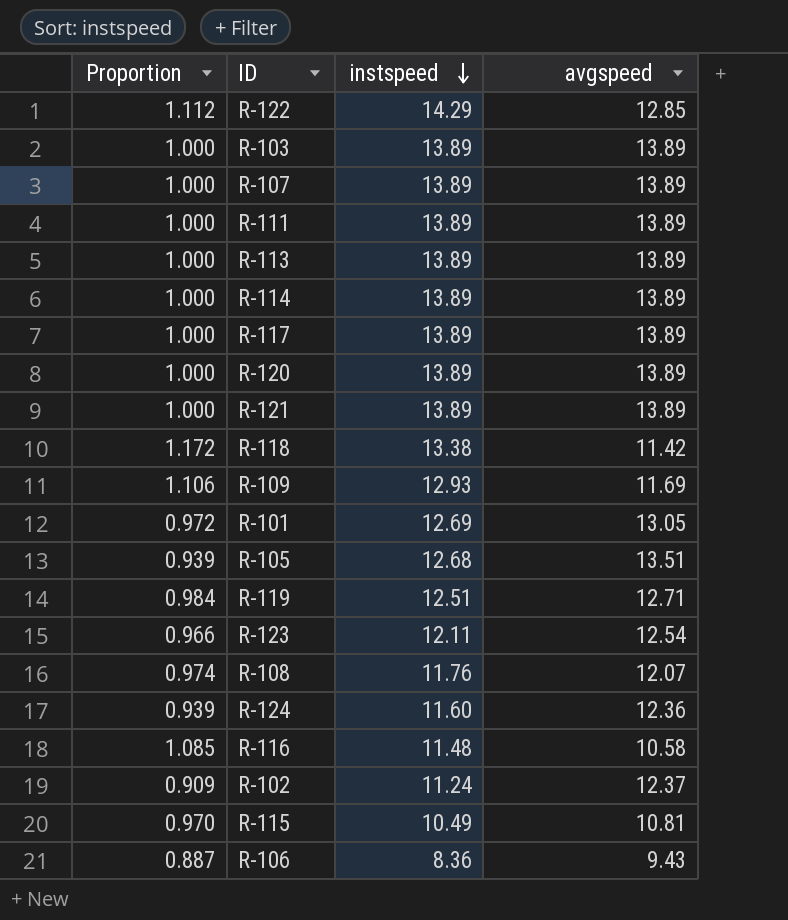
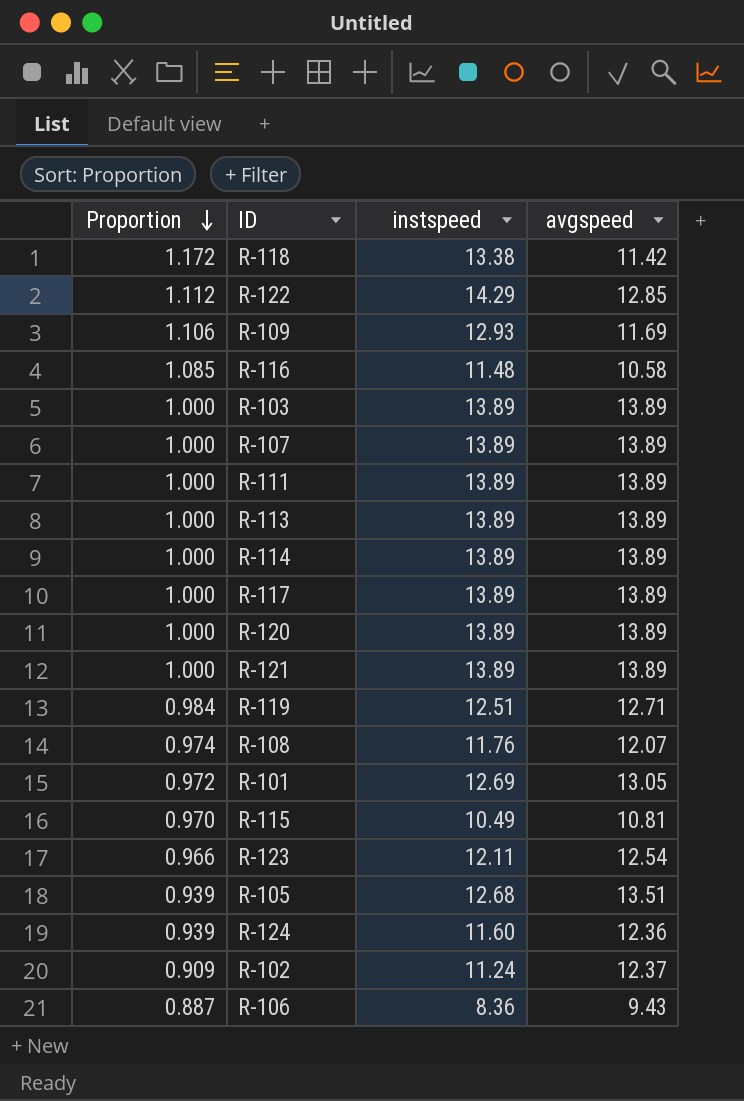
row order: instspeed descending -> Proportion descending

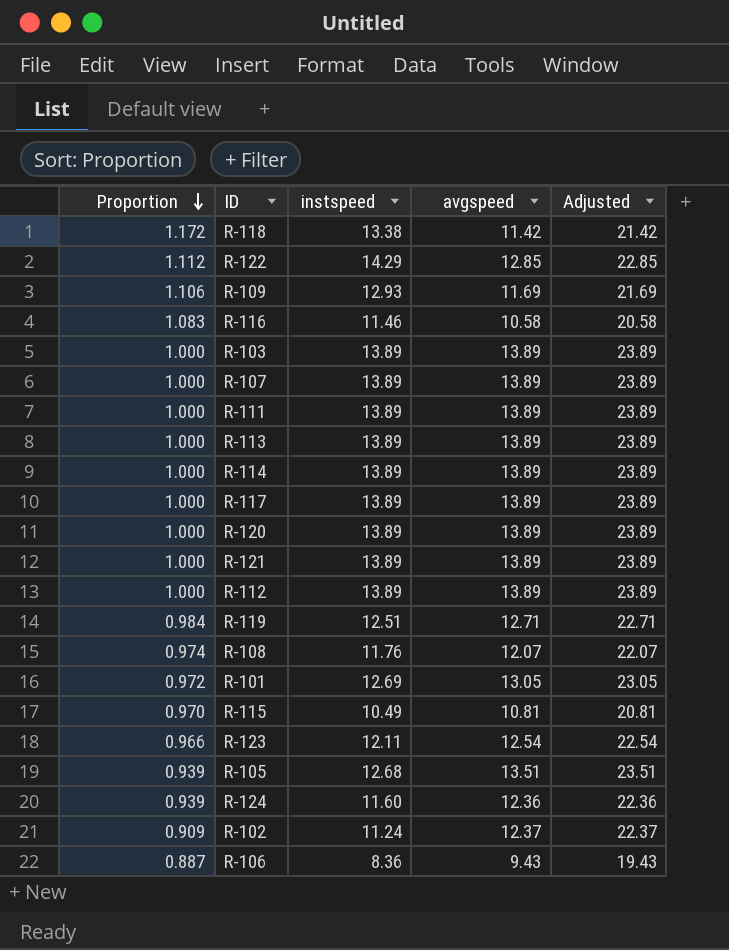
column Adjusted | formula: none -> [avgspeed] + 10
R-116 | Proportion: 1.085 -> 1.083
R-116 | instspeed: 11.48 -> 11.46
row R-112: none -> 1.000 | 13.89 | 13.89 | 23.89

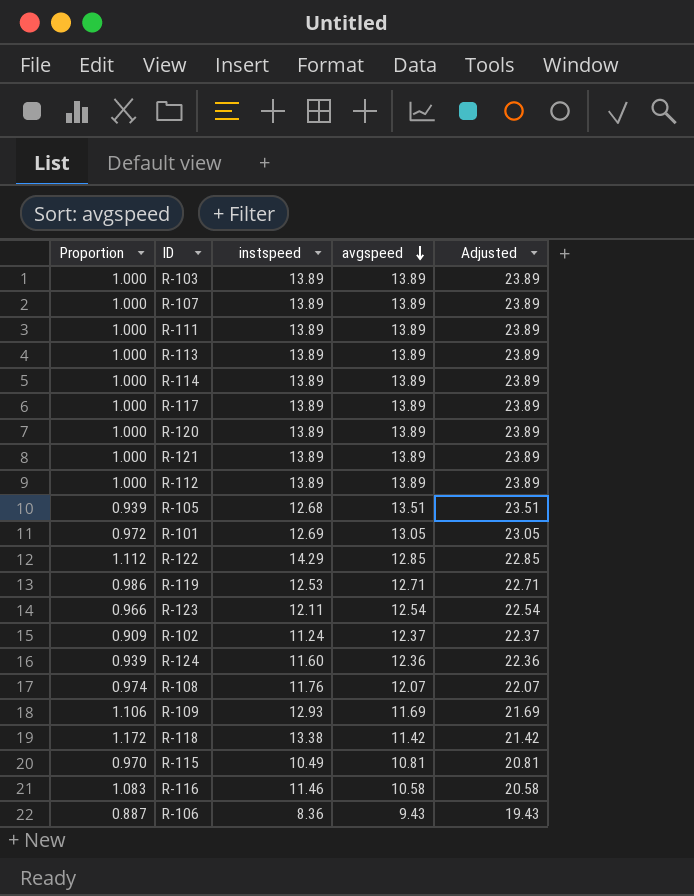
row order: Proportion descending -> avgspeed descending
R-119 | Proportion: 0.984 -> 0.986
R-119 | instspeed: 12.51 -> 12.53

